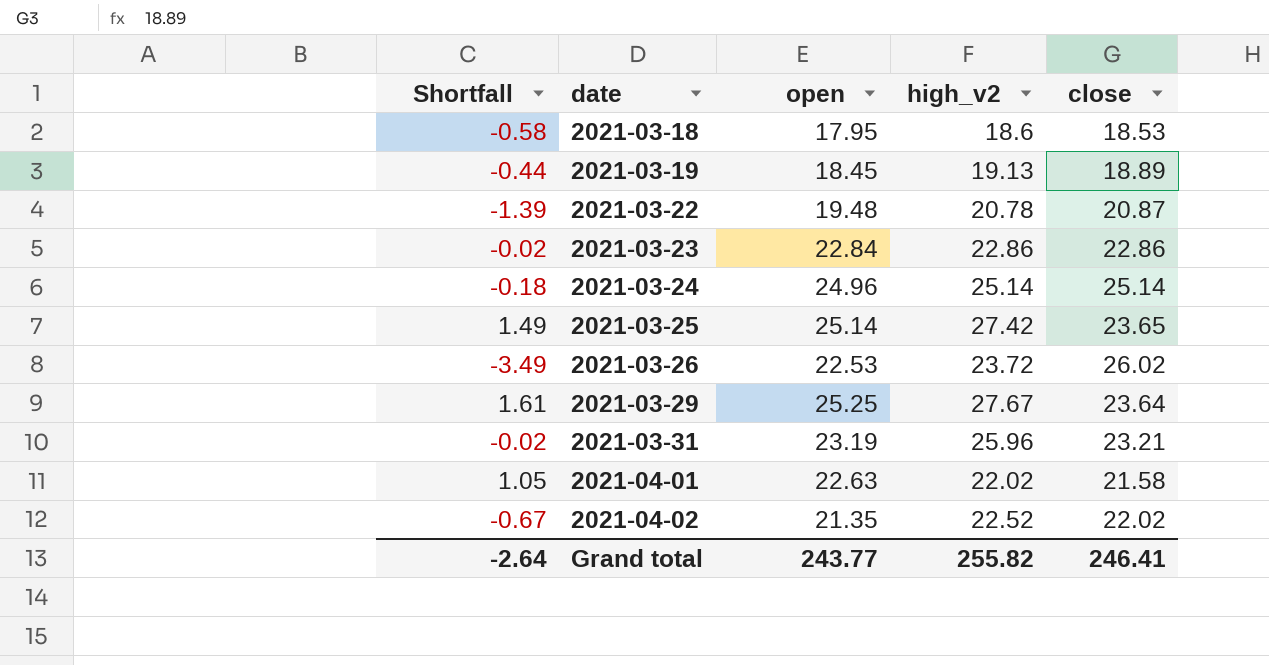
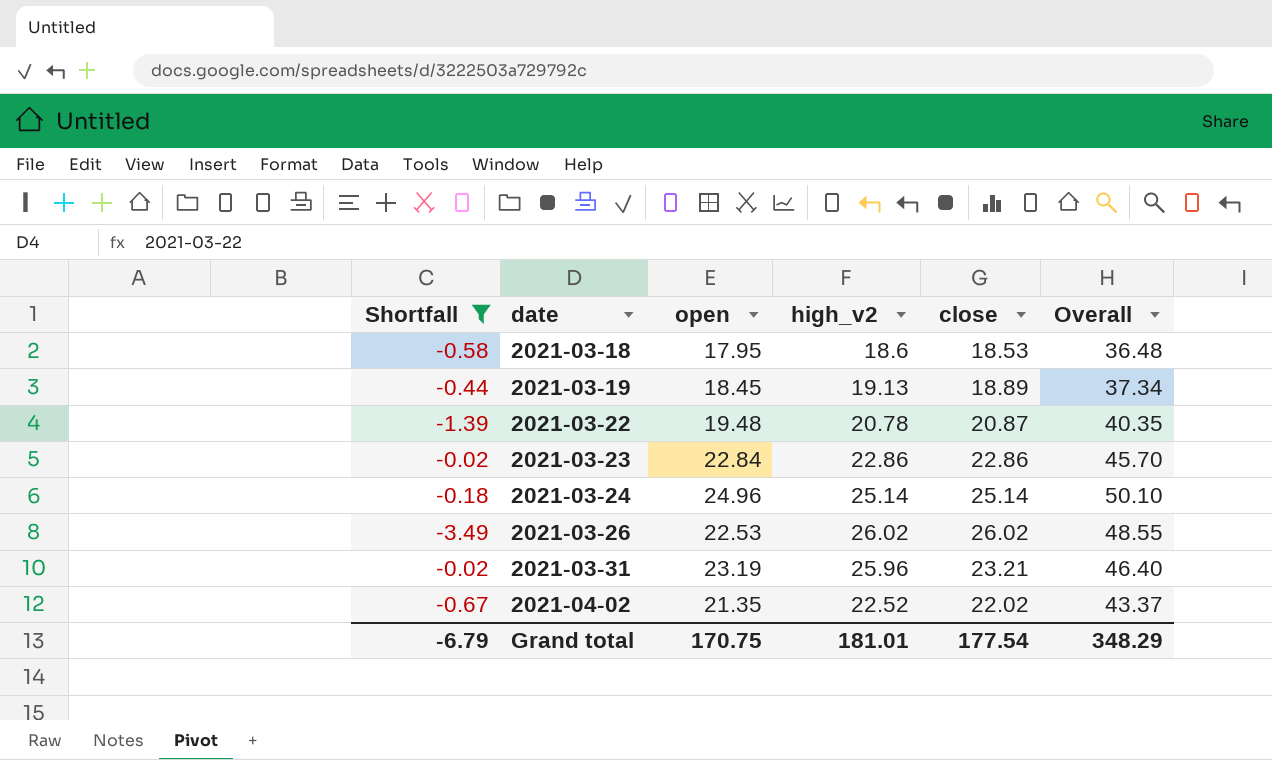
filter: none -> Shortfall <= -0.02
column Overall | formula: none -> [open] + [close]
2021-03-26 | high_v2: 23.72 -> 26.02
Grand total | Shortfall: -2.64 -> -6.79
Grand total | open: 243.77 -> 170.75
Grand total | high_v2: 255.82 -> 181.01
Grand total | close: 246.41 -> 177.54

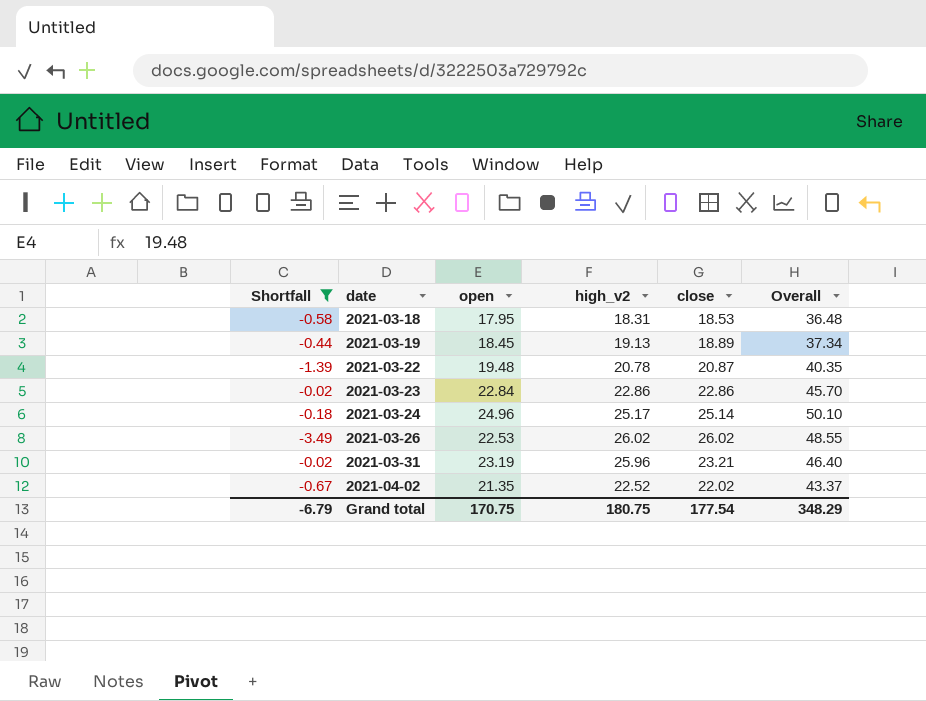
2021-03-18 | high_v2: 18.6 -> 18.31
2021-03-24 | high_v2: 25.14 -> 25.17
Grand total | high_v2: 181.01 -> 180.75

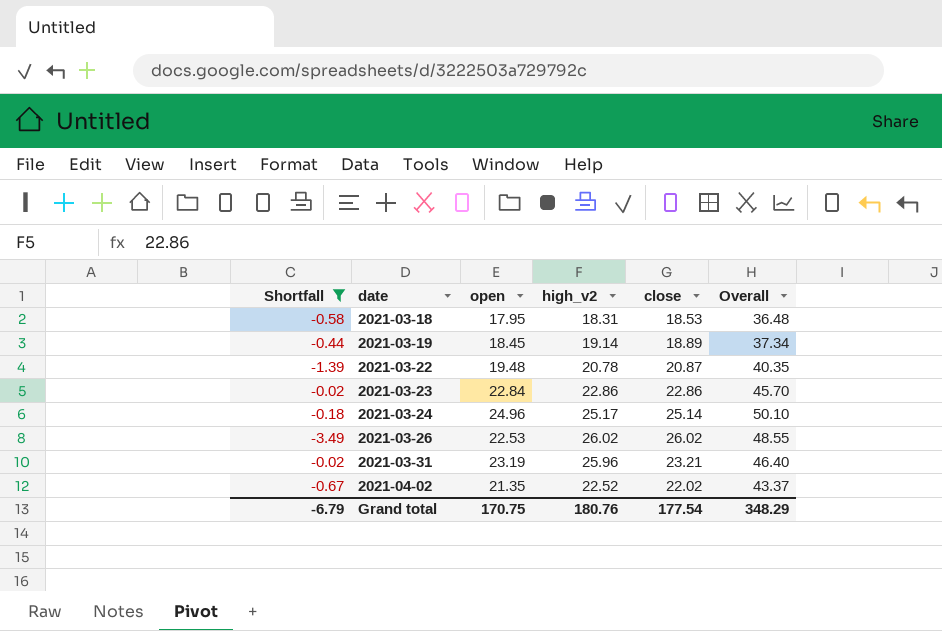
2021-03-19 | high_v2: 19.13 -> 19.14
Grand total | high_v2: 180.75 -> 180.76

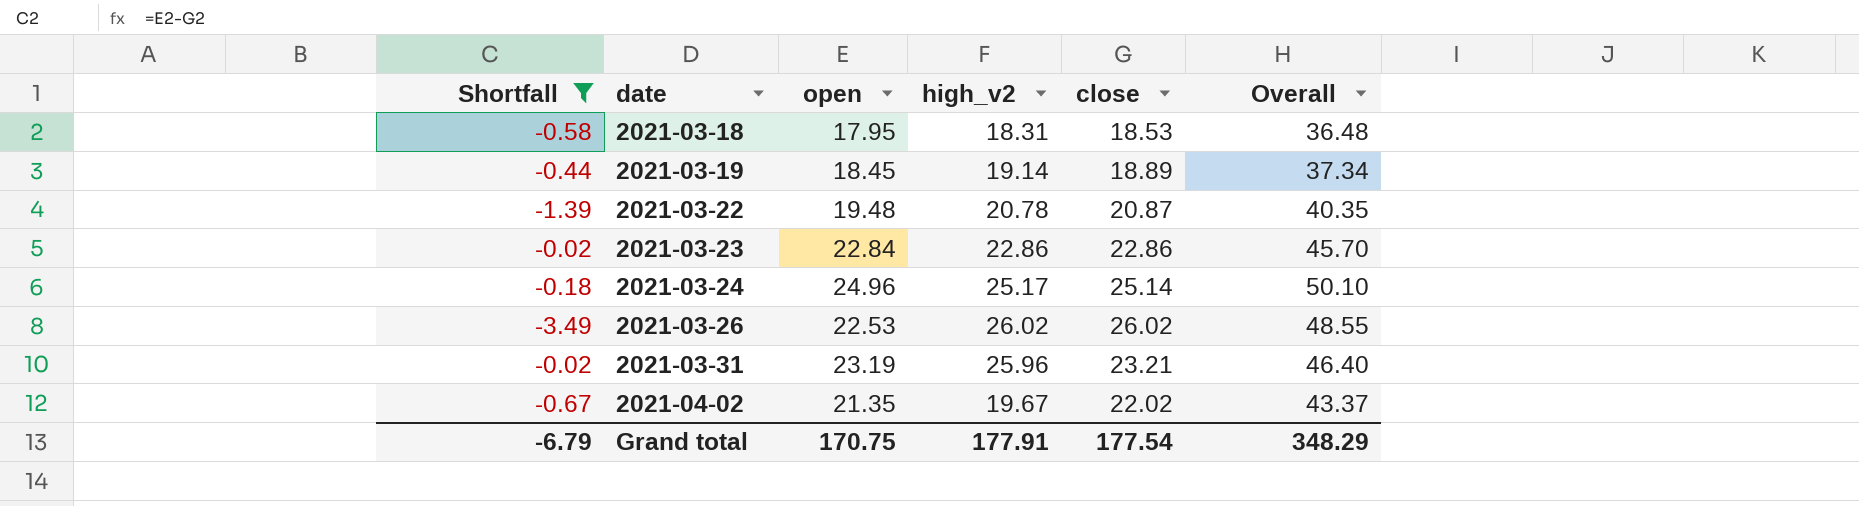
2021-04-02 | high_v2: 22.52 -> 19.67
Grand total | high_v2: 180.76 -> 177.91

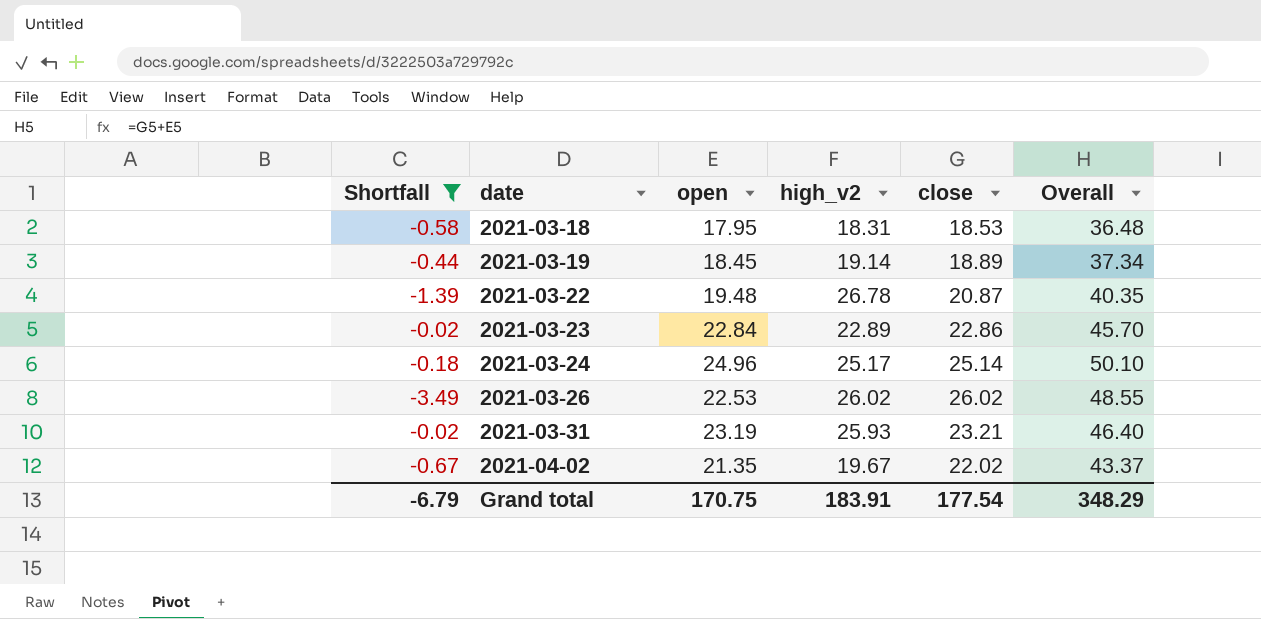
2021-03-22 | high_v2: 20.78 -> 26.78
2021-03-23 | high_v2: 22.86 -> 22.89
2021-03-31 | high_v2: 25.96 -> 25.93
Grand total | high_v2: 177.91 -> 183.91

